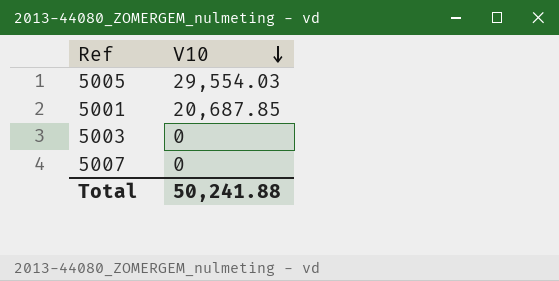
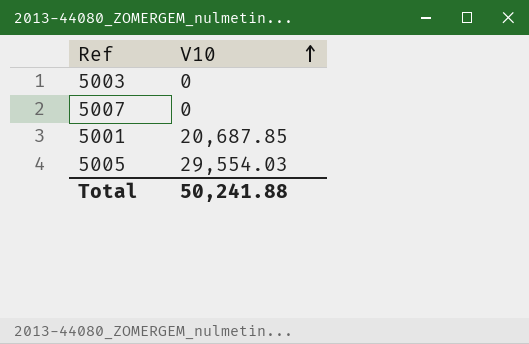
row order: V10 descending -> V10 ascending

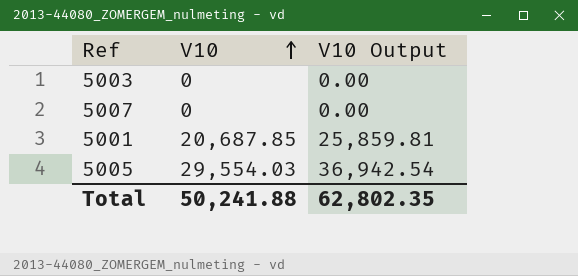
column V10 Output | formula: none -> [V10] * 1.25

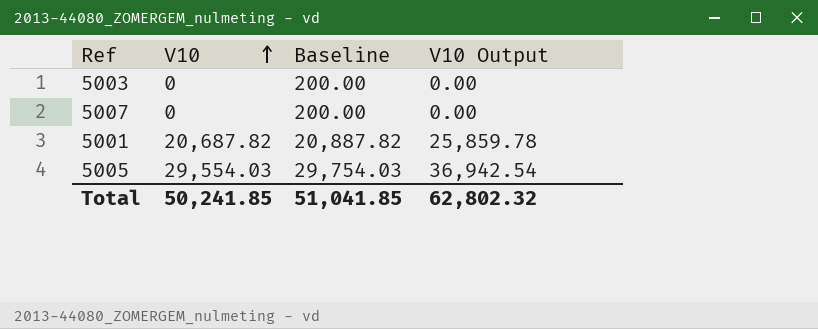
column Baseline | formula: none -> [V10] + 200
5001 | V10: 20,687.85 -> 20,687.82
5001 | V10 Output: 25,859.81 -> 25,859.78
Total | V10: 50,241.88 -> 50,241.85
Total | V10 Output: 62,802.35 -> 62,802.32

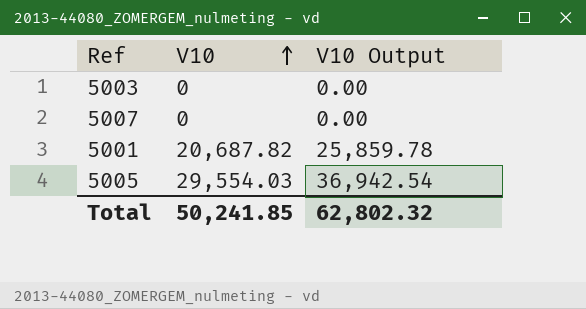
column Baseline | formula: [V10] + 200 -> none

